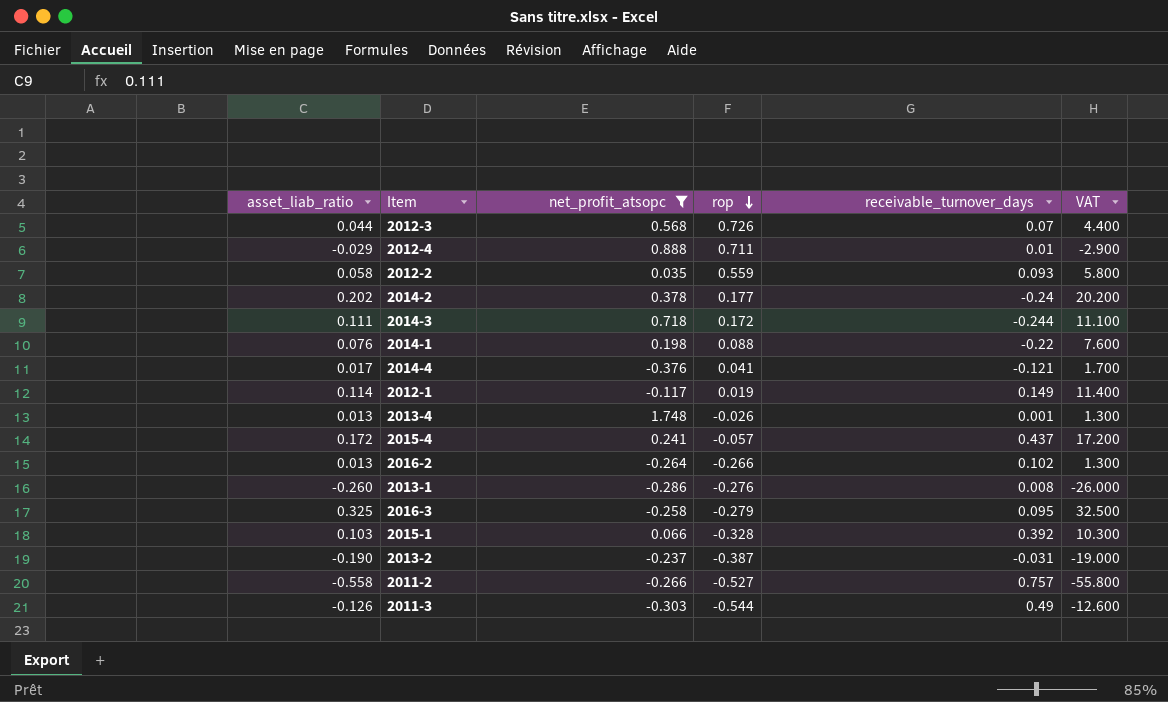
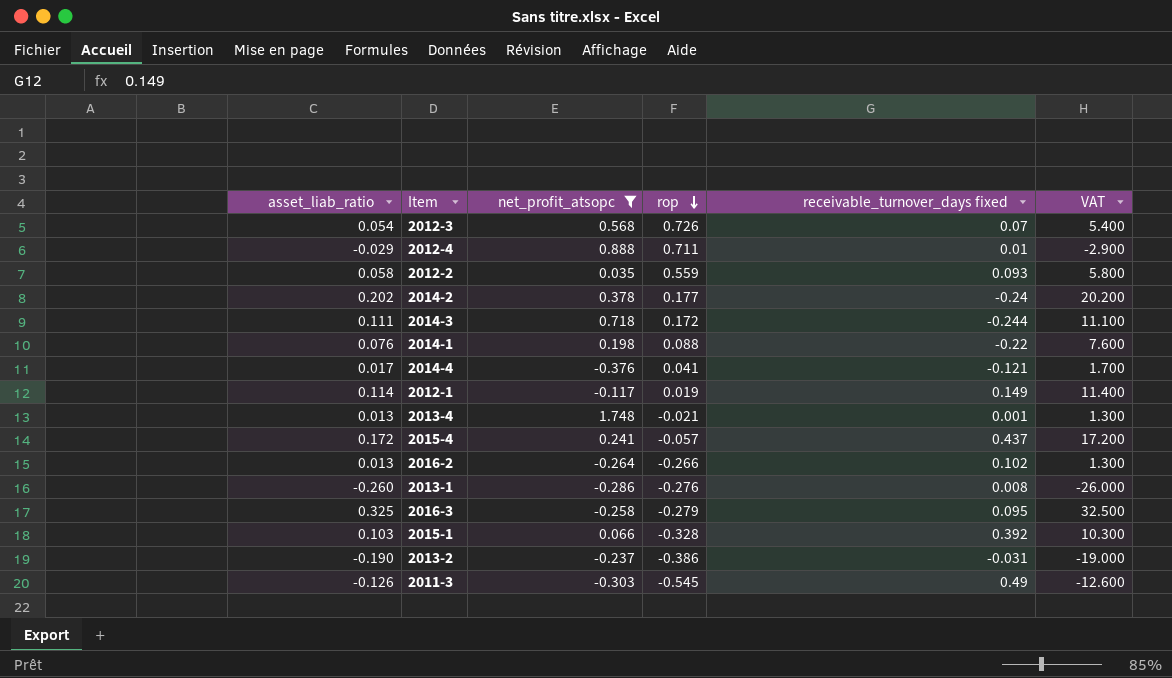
column name: receivable_turnover_days -> receivable_turnover_days fixed
row 2011-2: -0.558 | -0.266 | -0.527 | 0.757 | -55.800 -> none
2012-3 | asset_liab_ratio: 0.044 -> 0.054
2012-3 | VAT: 4.400 -> 5.400
2013-4 | rop: -0.026 -> -0.021
2013-2 | rop: -0.387 -> -0.386
2011-3 | rop: -0.544 -> -0.545

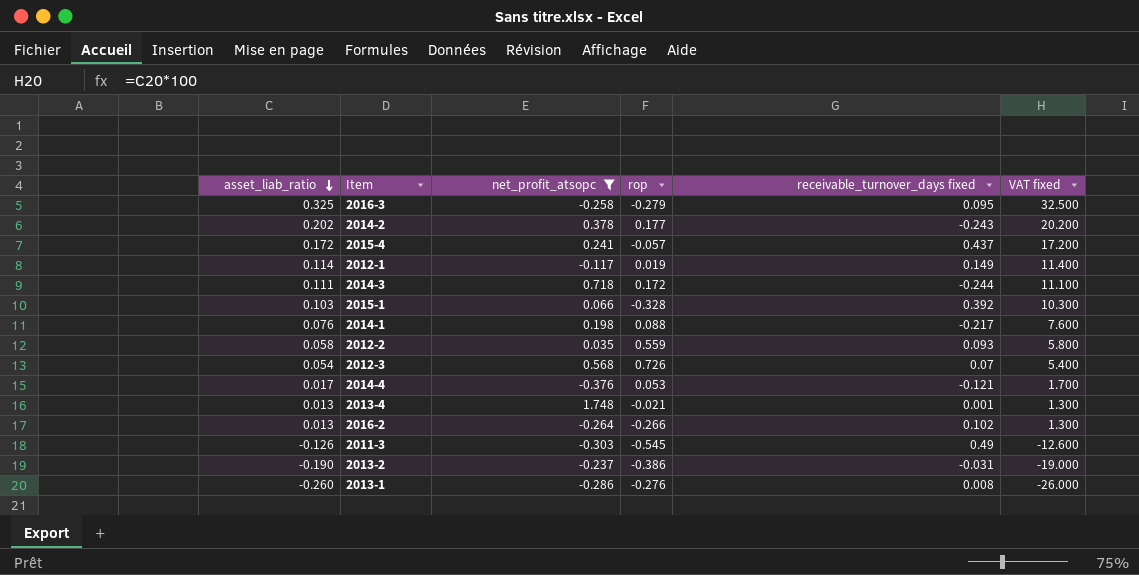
row order: rop descending -> asset_liab_ratio descending
column name: VAT -> VAT fixed
row 2012-4: -0.029 | 0.888 | 0.711 | 0.01 | -2.900 -> none
2014-2 | receivable_turnover_days fixed: -0.24 -> -0.243
2014-1 | receivable_turnover_days fixed: -0.22 -> -0.217
2014-4 | rop: 0.041 -> 0.053

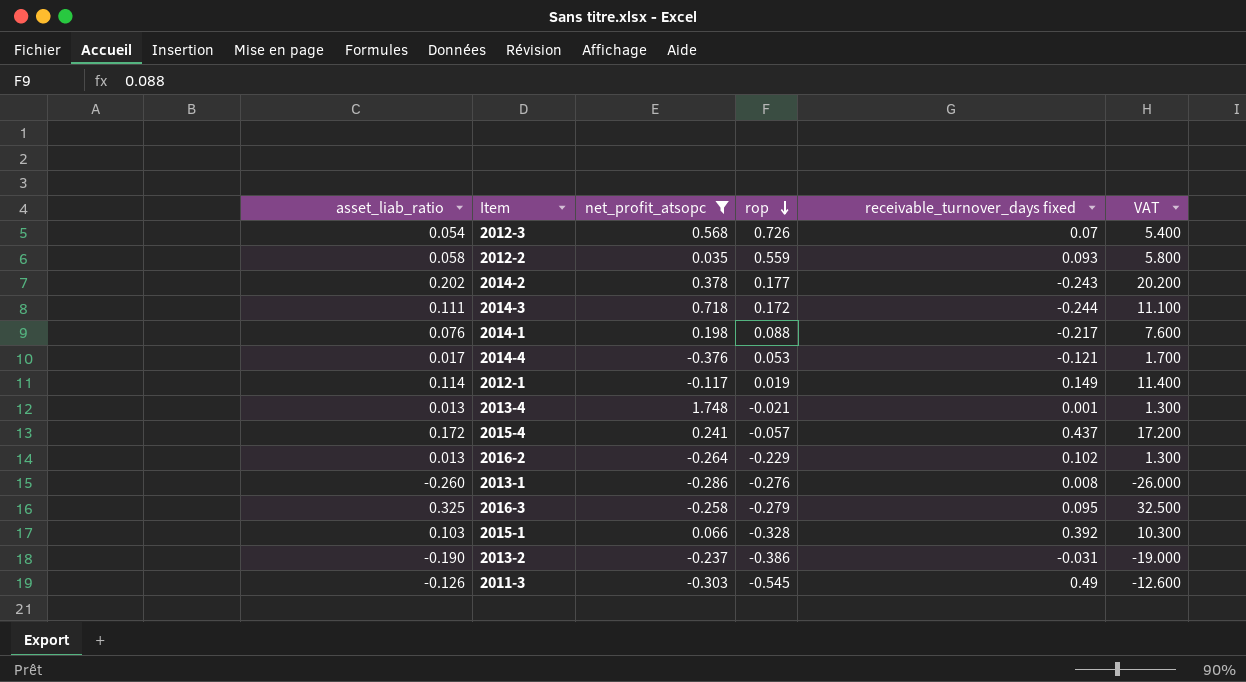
row order: asset_liab_ratio descending -> rop descending
column name: VAT fixed -> VAT
2016-2 | rop: -0.266 -> -0.229

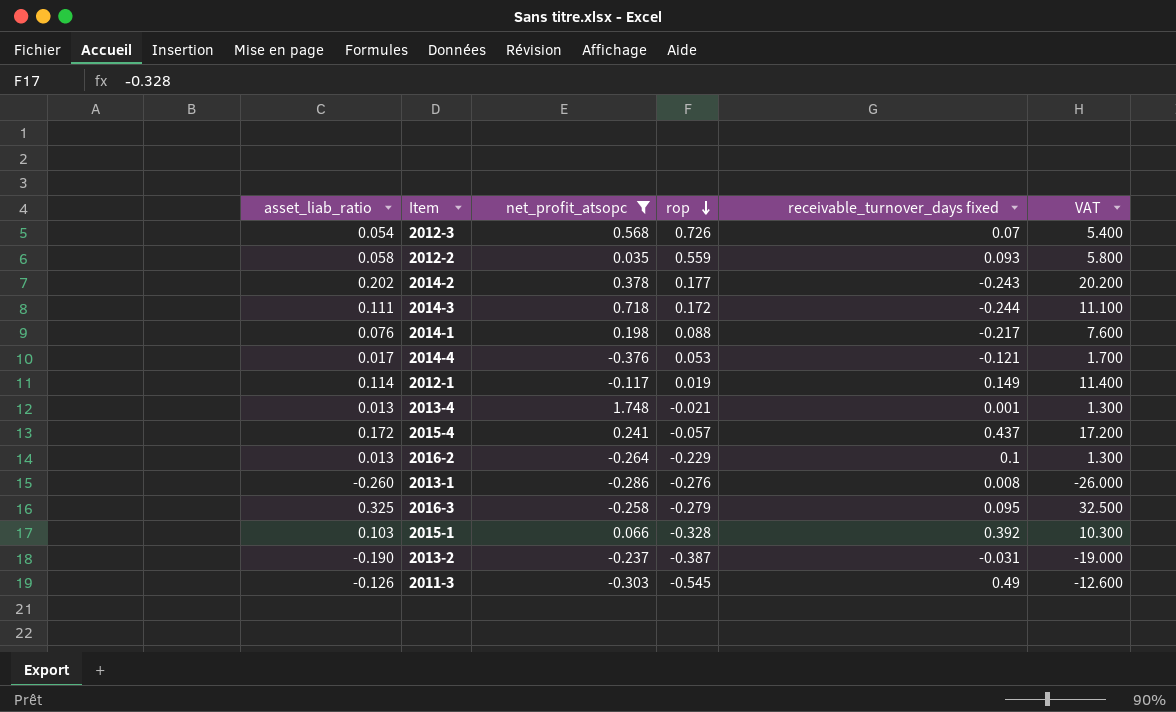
2016-2 | receivable_turnover_days fixed: 0.102 -> 0.1
2013-2 | rop: -0.386 -> -0.387

